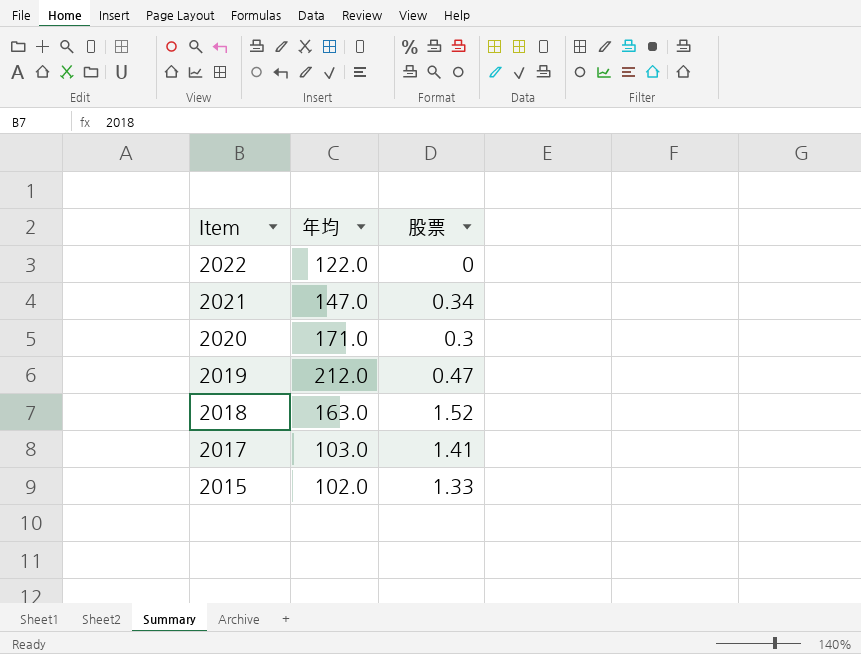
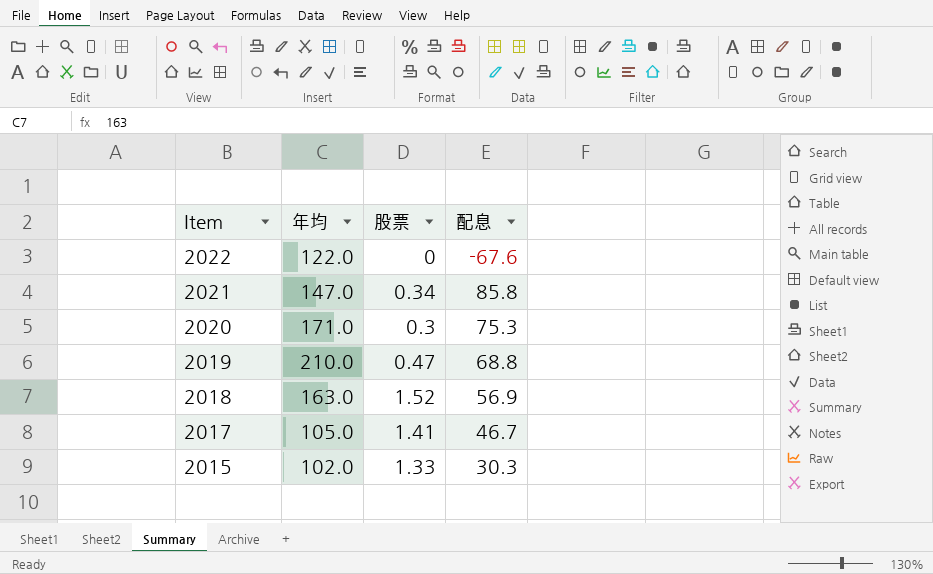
column 配息 | position: none -> 4
2019 | 年均: 212.0 -> 210.0
2017 | 年均: 103.0 -> 105.0

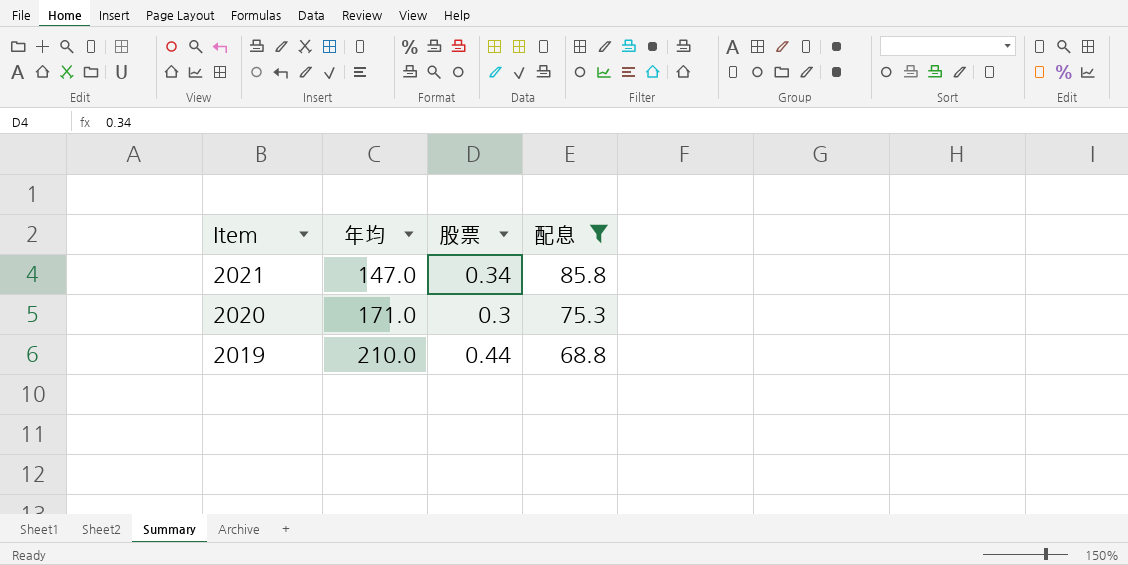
filter: none -> 配息 >= 68.8
2019 | 股票: 0.47 -> 0.44

